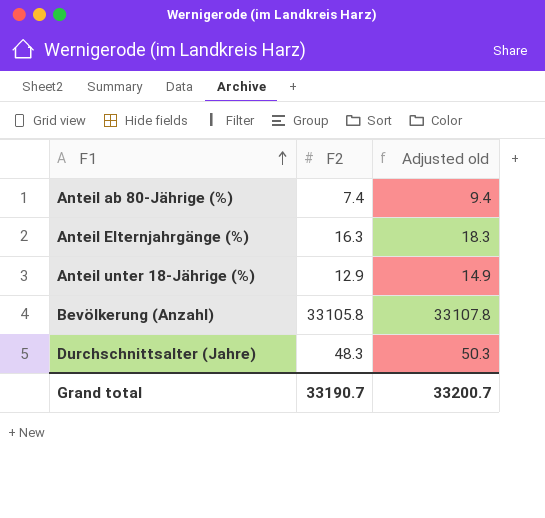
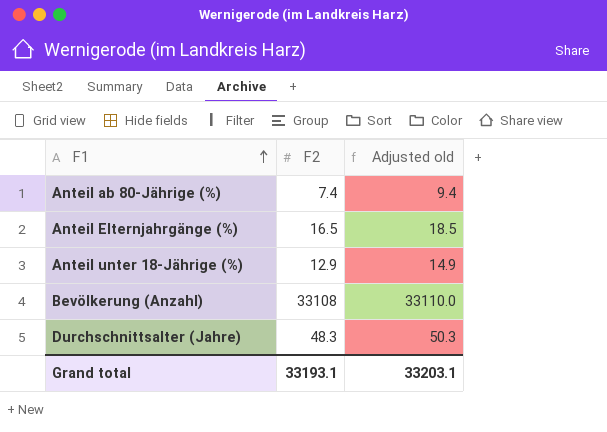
Anteil Elternjahrgänge (%) | F2: 16.3 -> 16.5
Anteil Elternjahrgänge (%) | Adjusted old: 18.3 -> 18.5
Bevölkerung (Anzahl) | F2: 33105.8 -> 33108
Bevölkerung (Anzahl) | Adjusted old: 33107.8 -> 33110.0
Grand total | F2: 33190.7 -> 33193.1
Grand total | Adjusted old: 33200.7 -> 33203.1

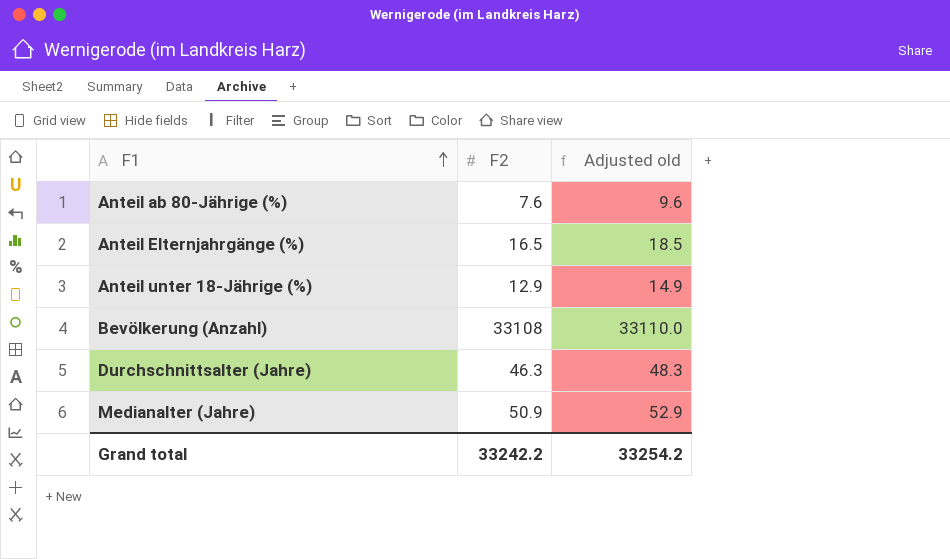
Anteil ab 80-Jährige (%) | F2: 7.4 -> 7.6
Anteil ab 80-Jährige (%) | Adjusted old: 9.4 -> 9.6
Durchschnittsalter (Jahre) | F2: 48.3 -> 46.3
Durchschnittsalter (Jahre) | Adjusted old: 50.3 -> 48.3
row Medianalter (Jahre): none -> 50.9 | 52.9
Grand total | F2: 33193.1 -> 33242.2
Grand total | Adjusted old: 33203.1 -> 33254.2

